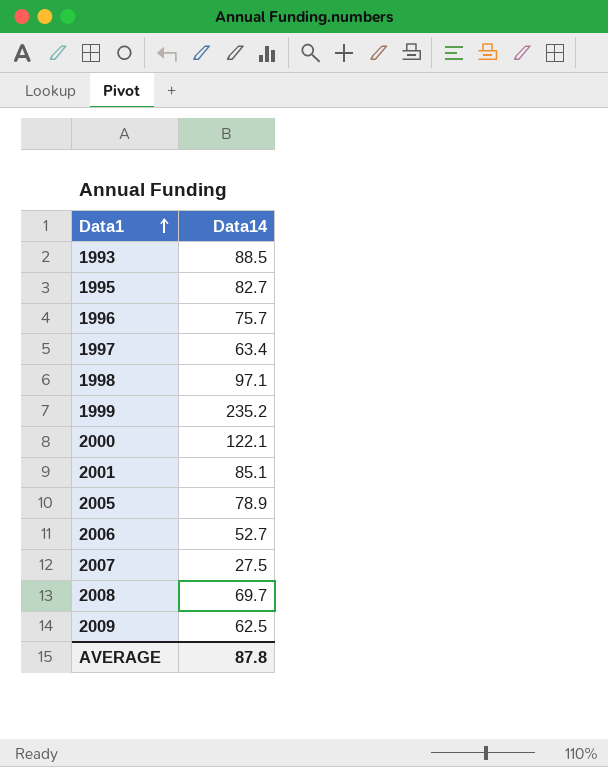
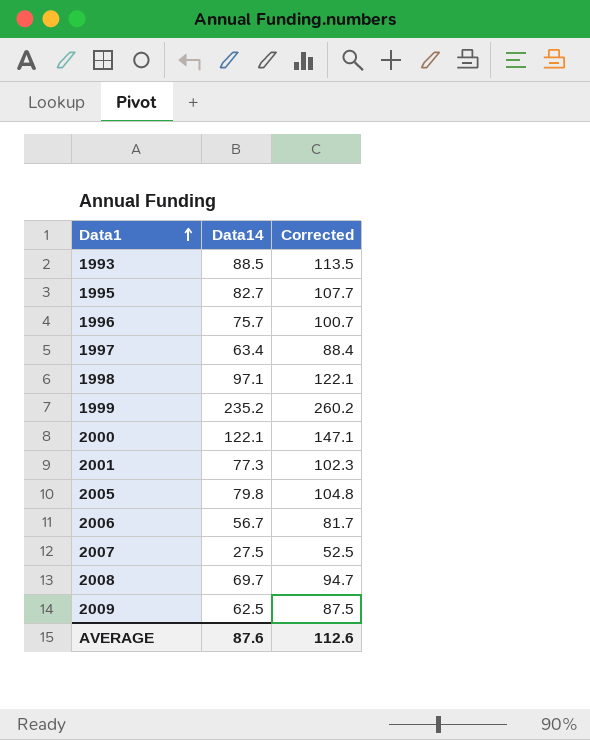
column Corrected | formula: none -> [Data14] + 25
2001 | Data14: 85.1 -> 77.3
2005 | Data14: 78.9 -> 79.8
2006 | Data14: 52.7 -> 56.7
AVERAGE | Data14: 87.8 -> 87.6

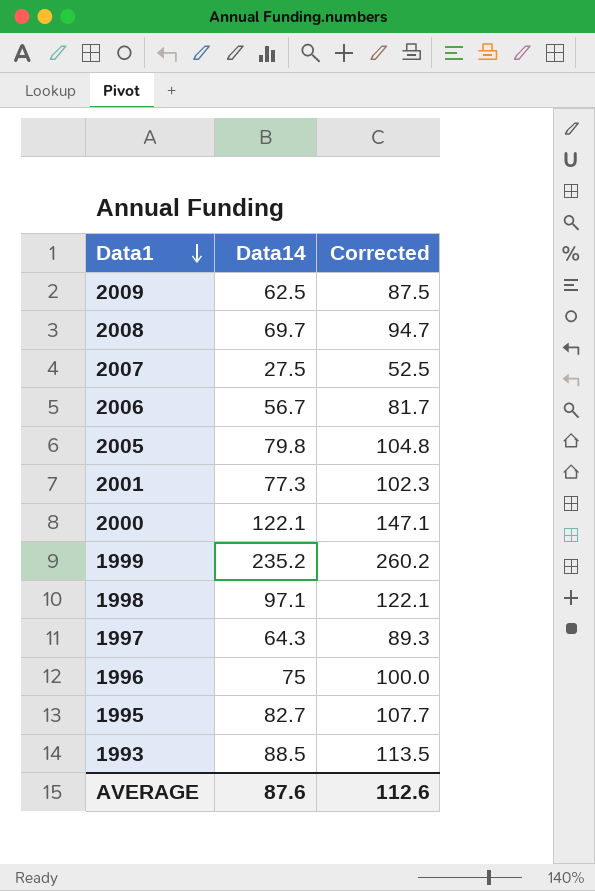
row order: Data1 ascending -> Data1 descending
1997 | Data14: 63.4 -> 64.3
1997 | Corrected: 88.4 -> 89.3
1996 | Data14: 75.7 -> 75
1996 | Corrected: 100.7 -> 100.0

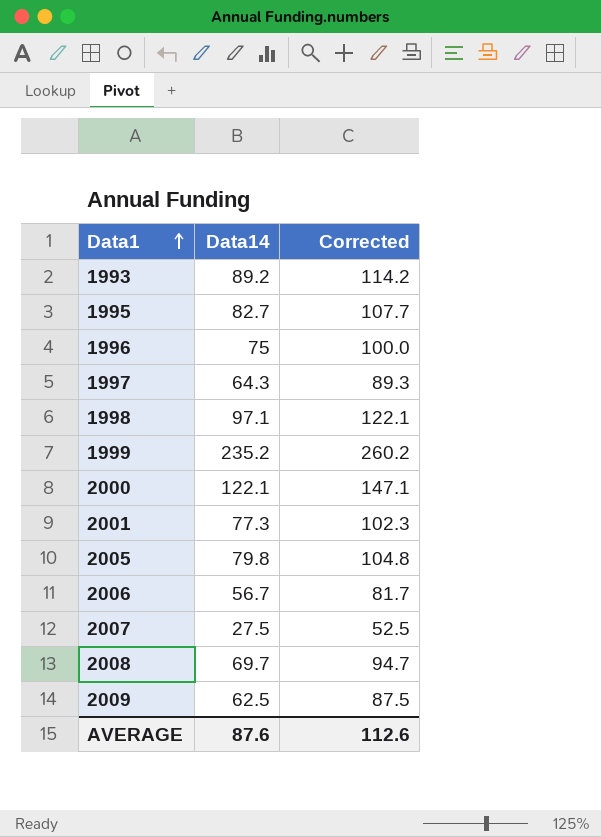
row order: Data1 descending -> Data1 ascending
1993 | Data14: 88.5 -> 89.2
1993 | Corrected: 113.5 -> 114.2

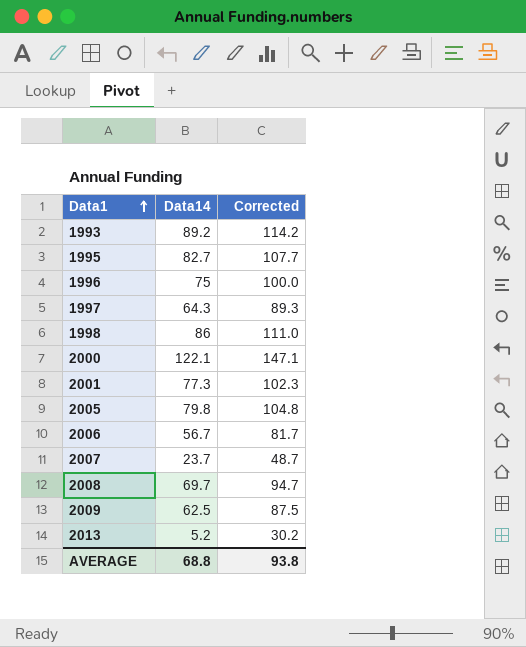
row 1999: 235.2 | 260.2 -> none
1998 | Data14: 97.1 -> 86
1998 | Corrected: 122.1 -> 111.0
2007 | Data14: 27.5 -> 23.7
2007 | Corrected: 52.5 -> 48.7
row 2013: none -> 5.2 | 30.2
AVERAGE | Data14: 87.6 -> 68.8
AVERAGE | Corrected: 112.6 -> 93.8

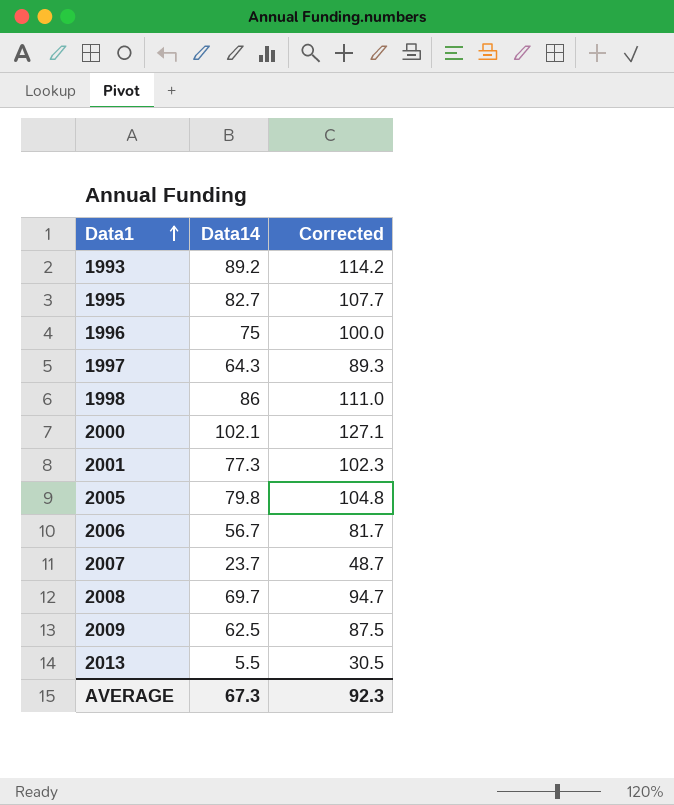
2000 | Data14: 122.1 -> 102.1
2000 | Corrected: 147.1 -> 127.1
2013 | Data14: 5.2 -> 5.5
2013 | Corrected: 30.2 -> 30.5
AVERAGE | Data14: 68.8 -> 67.3
AVERAGE | Corrected: 93.8 -> 92.3

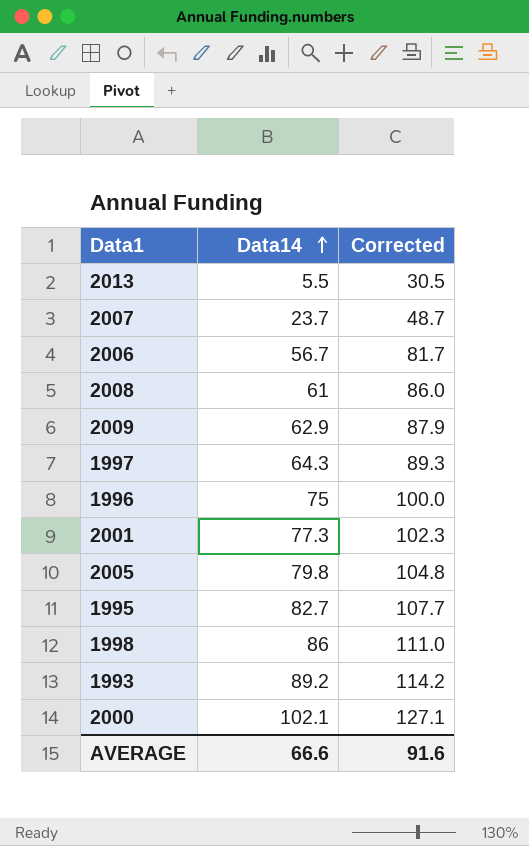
row order: Data1 ascending -> Data14 ascending
2008 | Data14: 69.7 -> 61
2008 | Corrected: 94.7 -> 86.0
2009 | Data14: 62.5 -> 62.9
2009 | Corrected: 87.5 -> 87.9
AVERAGE | Data14: 67.3 -> 66.6
AVERAGE | Corrected: 92.3 -> 91.6

